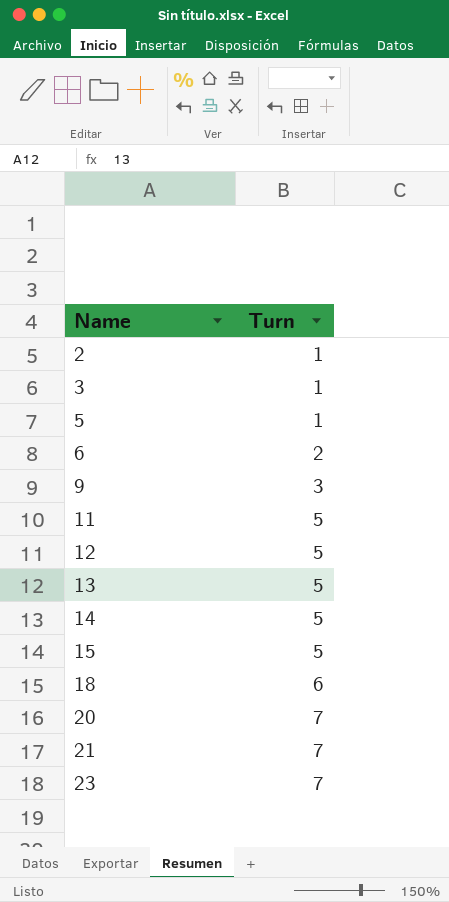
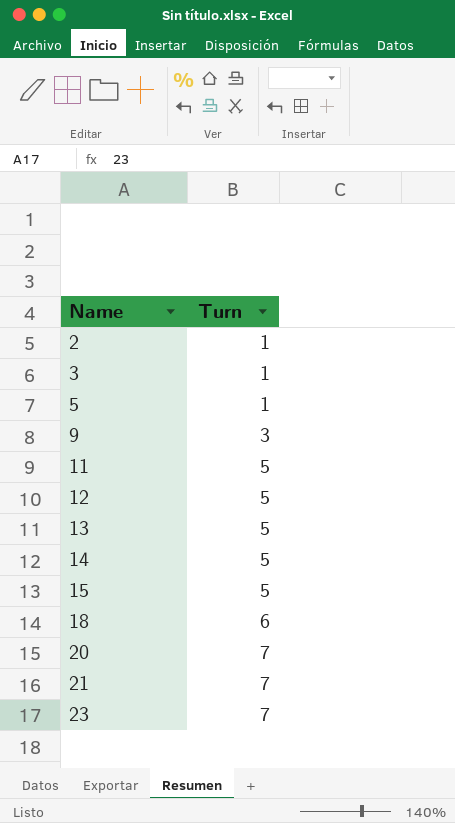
row 6: 2 -> none

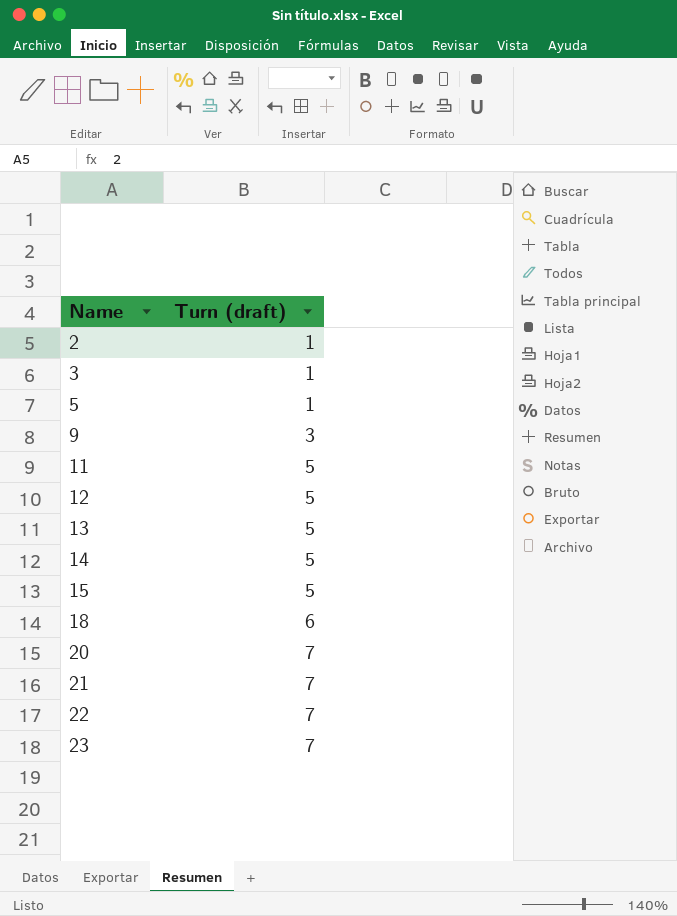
column name: Turn -> Turn (draft)
row 22: none -> 7

